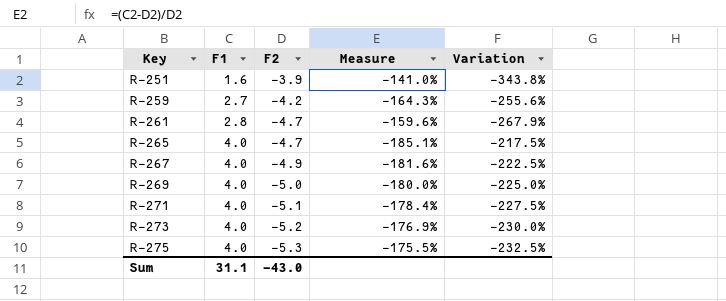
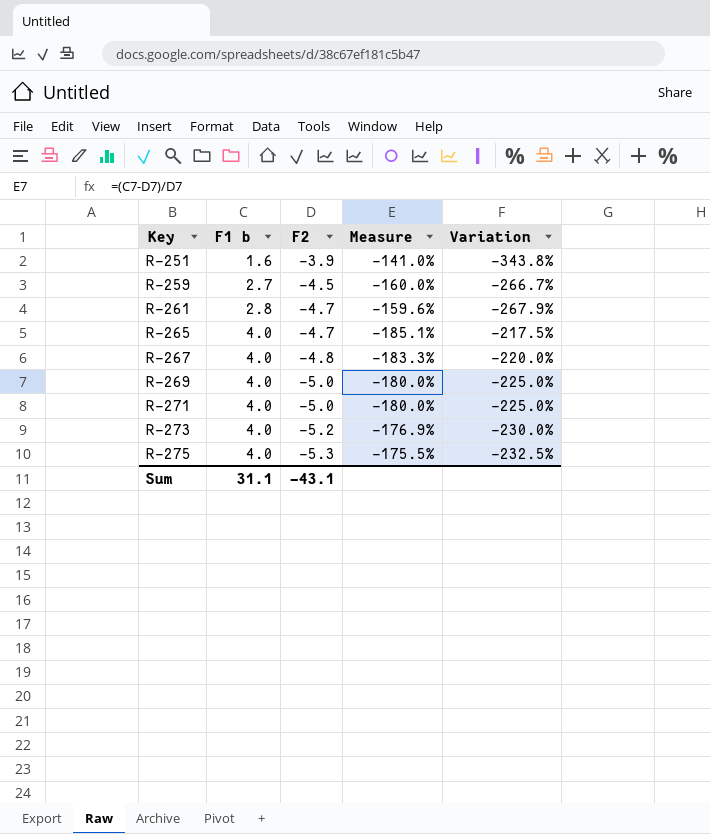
column name: F1 -> F1 b
R-259 | F2: -4.2 -> -4.5
R-259 | Measure: -164.3% -> -160.0%
R-259 | Variation: -255.6% -> -266.7%
R-267 | F2: -4.9 -> -4.8
R-267 | Measure: -181.6% -> -183.3%
R-267 | Variation: -222.5% -> -220.0%
R-271 | F2: -5.1 -> -5.0
R-271 | Measure: -178.4% -> -180.0%
R-271 | Variation: -227.5% -> -225.0%
Sum | F2: -43.0 -> -43.1

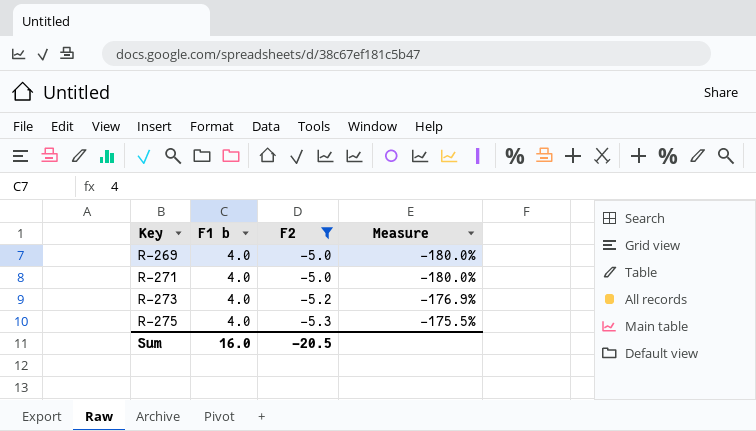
filter: none -> F2 <= -5.0
column Variation | formula: ([F2] - [F1 b]) / [F1 b] -> none
Sum | F1 b: 31.1 -> 16.0
Sum | F2: -43.1 -> -20.5

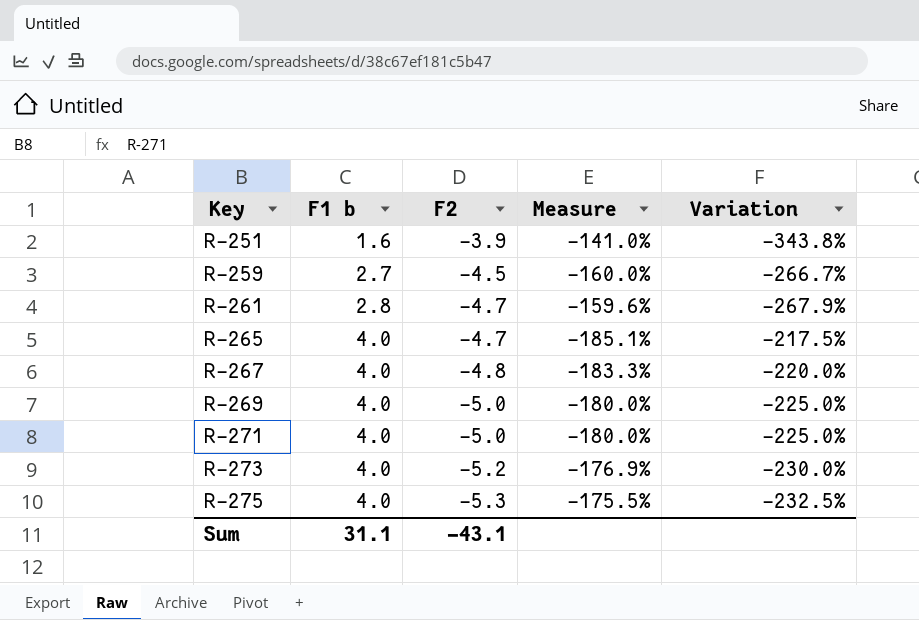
filter: F2 <= -5.0 -> none
column Variation | formula: none -> ([F2] - [F1 b]) / [F1 b]
Sum | F1 b: 16.0 -> 31.1
Sum | F2: -20.5 -> -43.1

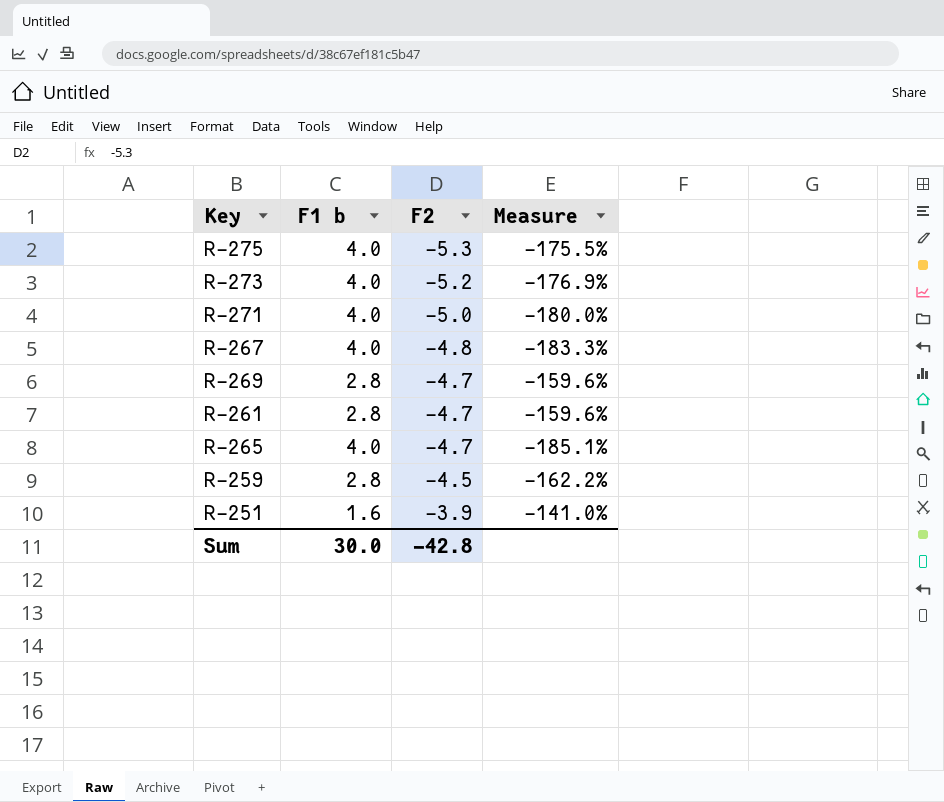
row order: Key ascending -> F2 ascending
column Variation | formula: ([F2] - [F1 b]) / [F1 b] -> none
R-269 | F1 b: 4.0 -> 2.8
R-269 | F2: -5.0 -> -4.7
R-269 | Measure: -180.0% -> -159.6%
R-259 | F1 b: 2.7 -> 2.8
R-259 | Measure: -160.0% -> -162.2%
Sum | F1 b: 31.1 -> 30.0
Sum | F2: -43.1 -> -42.8

